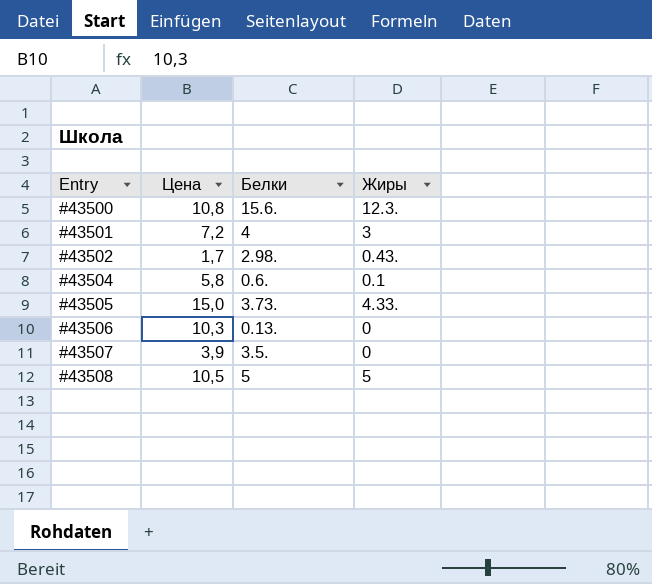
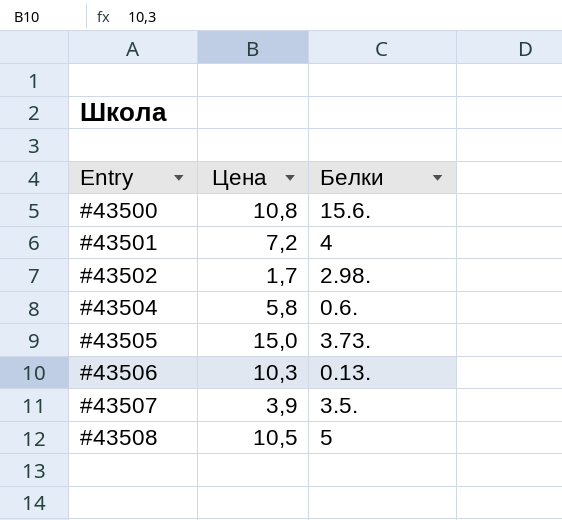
column Жиры | position: 4 -> none

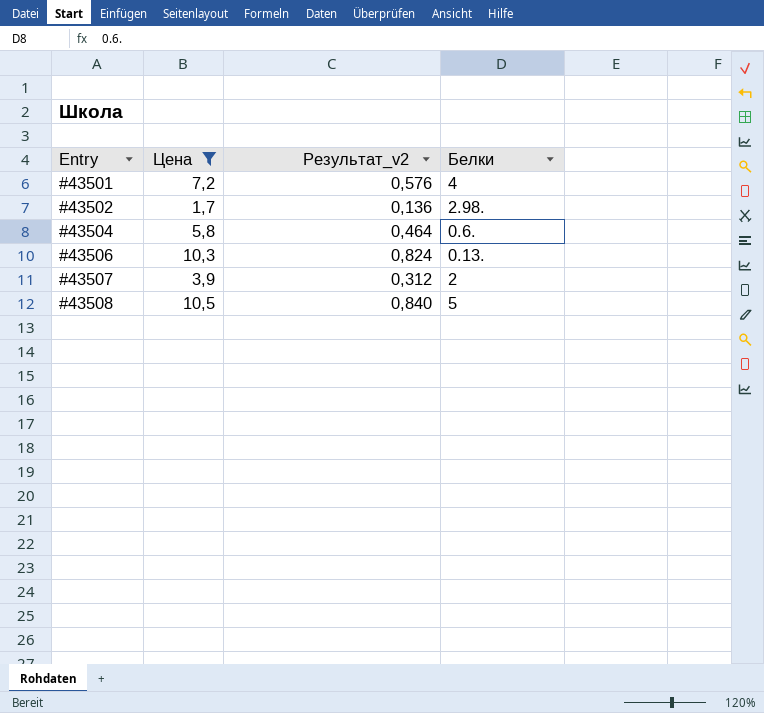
filter: none -> Цена <= 10,5
column Результат_v2 | formula: none -> [Цена] * 0,08
#43507 | Белки: 3.5. -> 2

